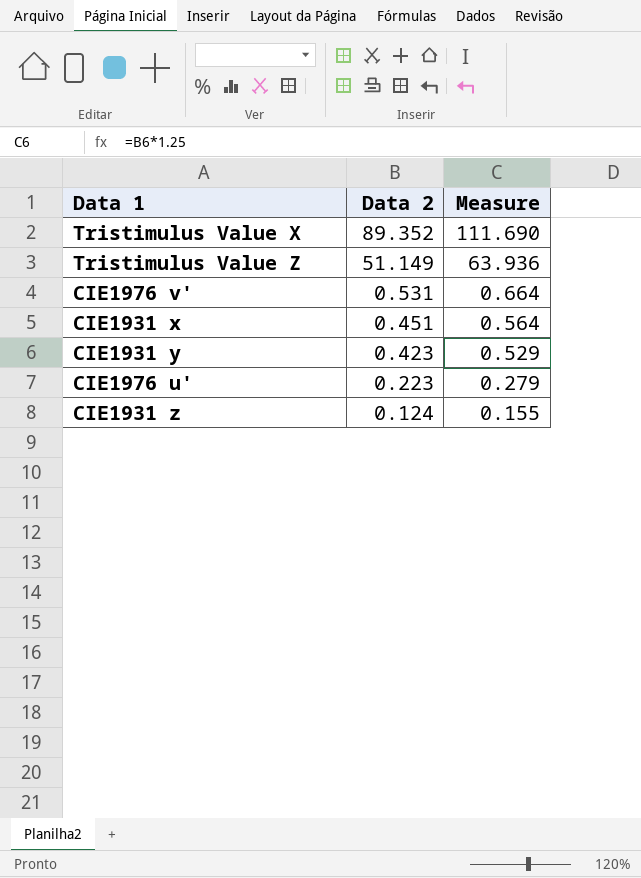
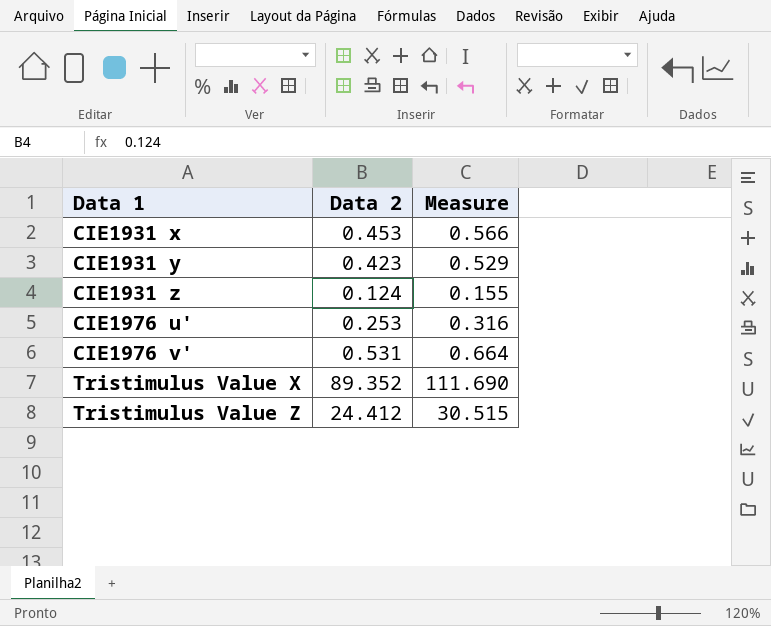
row order: Data 2 descending -> Data 1 ascending
CIE1931 x | Data 2: 0.451 -> 0.453
CIE1931 x | Measure: 0.564 -> 0.566
CIE1976 u' | Data 2: 0.223 -> 0.253
CIE1976 u' | Measure: 0.279 -> 0.316
Tristimulus Value Z | Data 2: 51.149 -> 24.412
Tristimulus Value Z | Measure: 63.936 -> 30.515

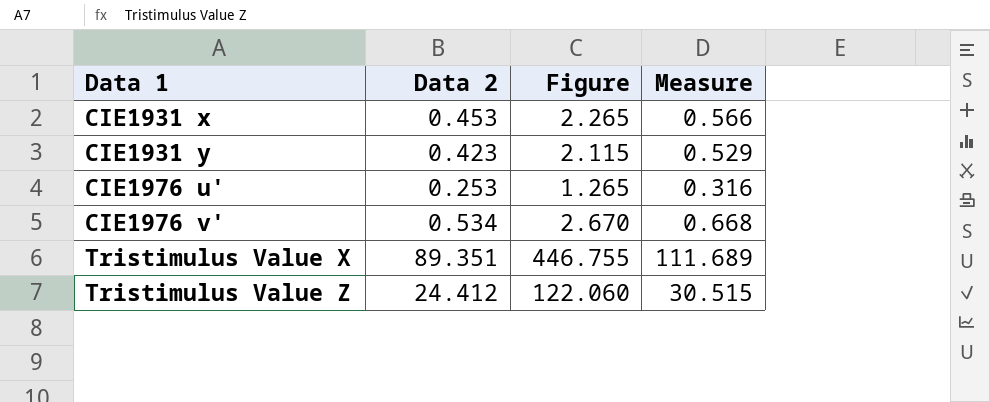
column Figure | formula: none -> [Data 2] * 5
row CIE1931 z: 0.124 | 0.155 -> none
CIE1976 v' | Data 2: 0.531 -> 0.534
CIE1976 v' | Measure: 0.664 -> 0.668
Tristimulus Value X | Data 2: 89.352 -> 89.351
Tristimulus Value X | Measure: 111.690 -> 111.689

